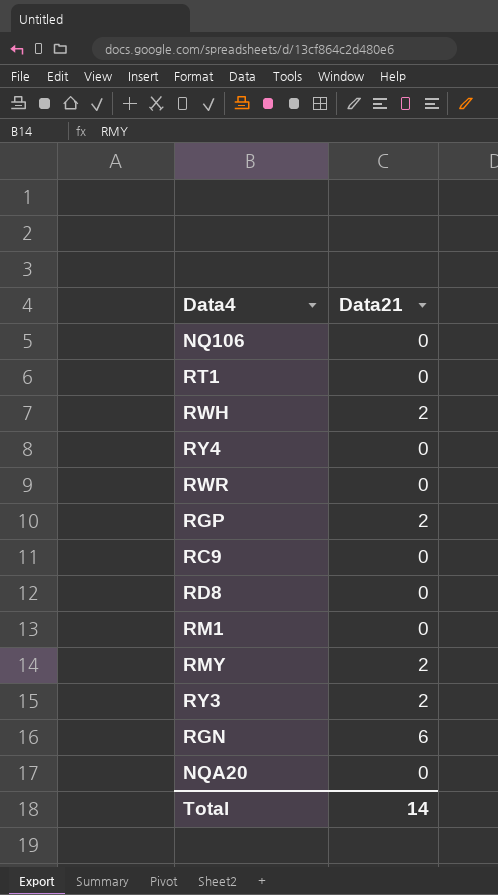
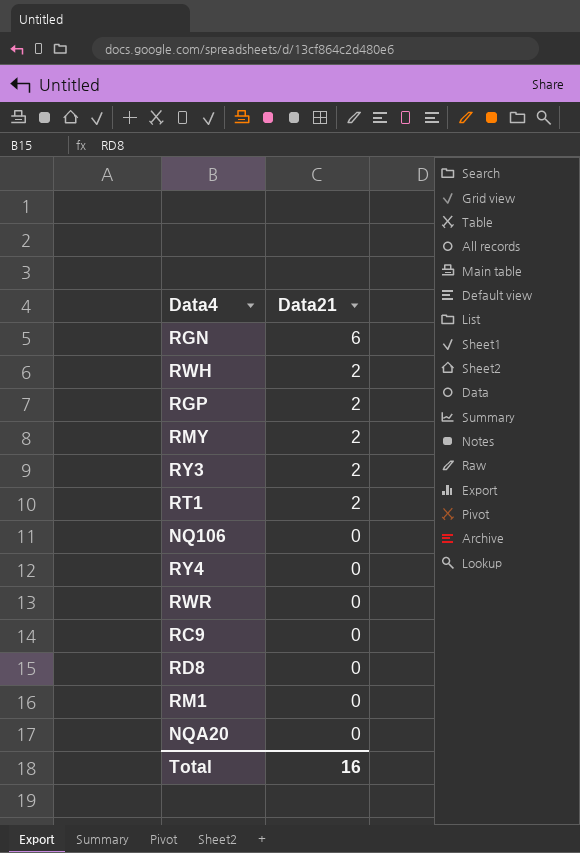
row order: none -> Data21 descending
RT1 | Data21: 0 -> 2
Total | Data21: 14 -> 16

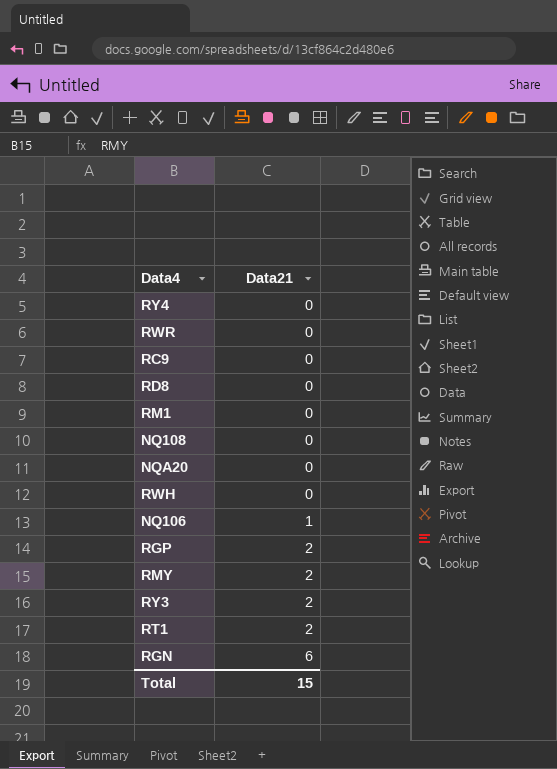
row order: Data21 descending -> Data21 ascending
row NQ108: none -> 0
RWH | Data21: 2 -> 0
NQ106 | Data21: 0 -> 1
Total | Data21: 16 -> 15

